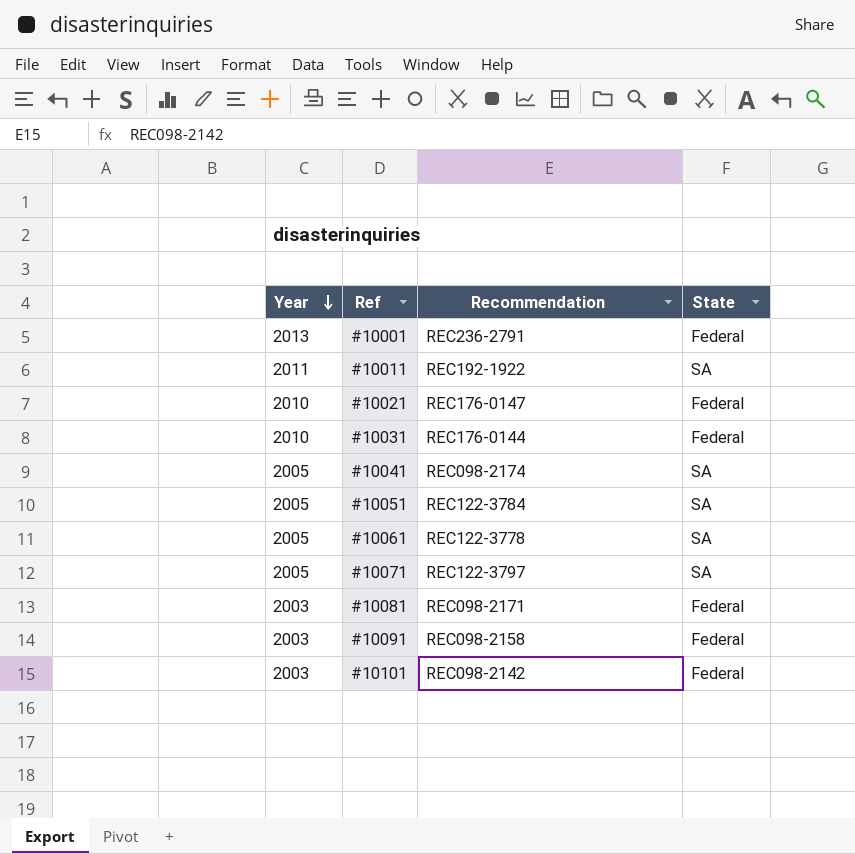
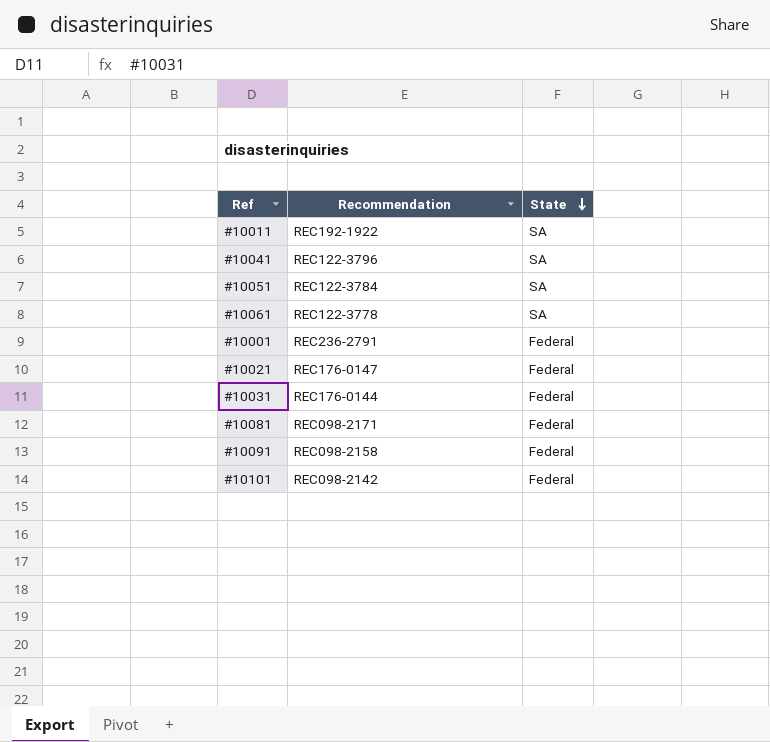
row order: Year descending -> State descending
column Year | position: 1 -> none
row #10071: 2005 | REC122-3797 | SA -> none
#10041 | Recommendation: REC098-2174 -> REC122-3796

